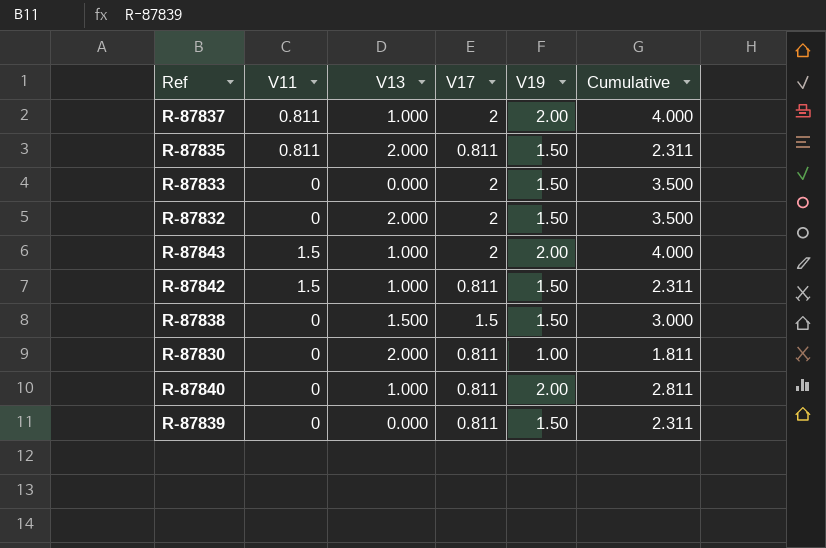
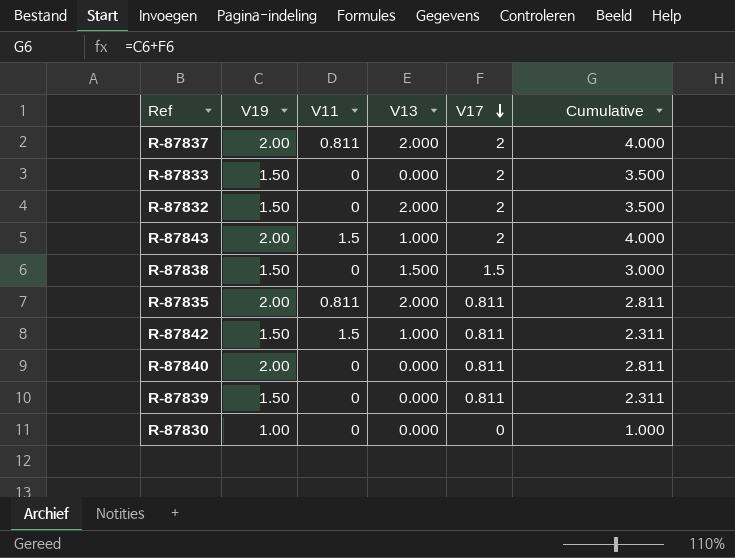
row order: none -> V17 descending
column V19 | position: 5 -> 2
R-87837 | V13: 1.000 -> 2.000
R-87835 | V19: 1.50 -> 2.00
R-87835 | Cumulative: 2.311 -> 2.811
R-87840 | V13: 1.000 -> 0.000
R-87830 | V13: 2.000 -> 0.000
R-87830 | V17: 0.811 -> 0
R-87830 | Cumulative: 1.811 -> 1.000

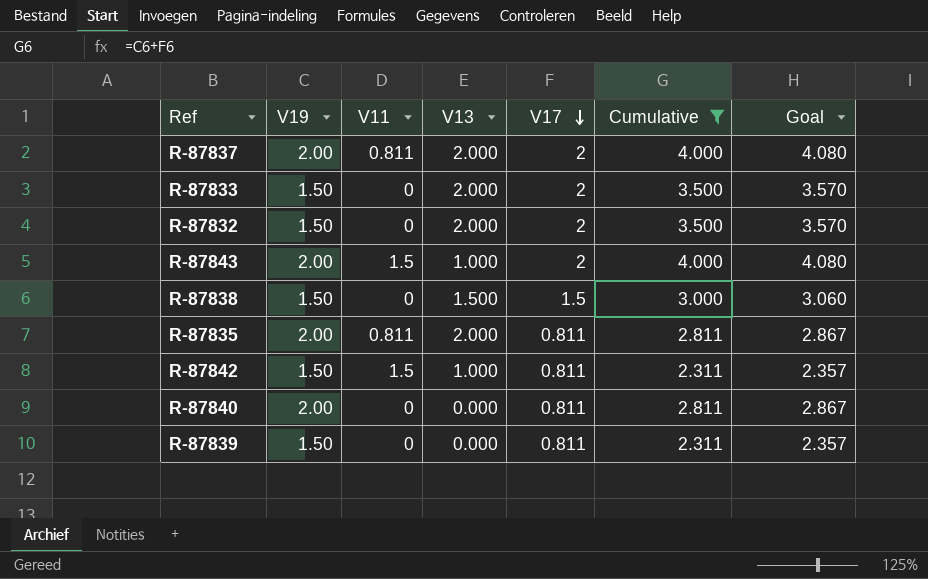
filter: none -> Cumulative != 1.000
column Goal | formula: none -> [Cumulative] * 1.02
R-87833 | V13: 0.000 -> 2.000

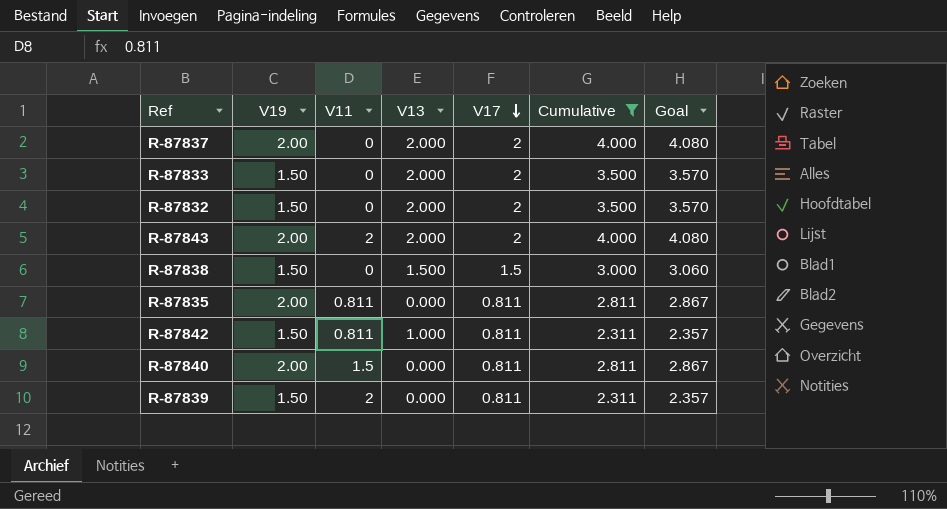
R-87837 | V11: 0.811 -> 0
R-87843 | V11: 1.5 -> 2
R-87843 | V13: 1.000 -> 2.000
R-87835 | V13: 2.000 -> 0.000
R-87842 | V11: 1.5 -> 0.811
R-87840 | V11: 0 -> 1.5
R-87839 | V11: 0 -> 2

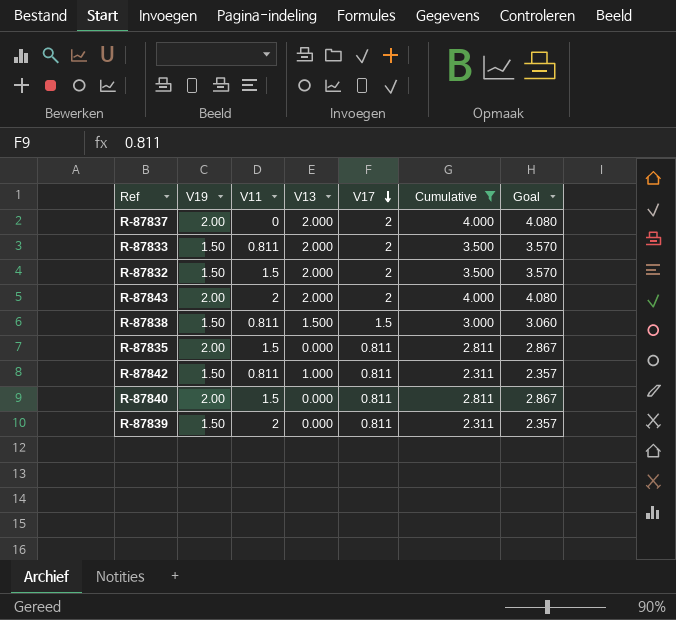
R-87833 | V11: 0 -> 0.811
R-87832 | V11: 0 -> 1.5
R-87838 | V11: 0 -> 0.811
R-87835 | V11: 0.811 -> 1.5

